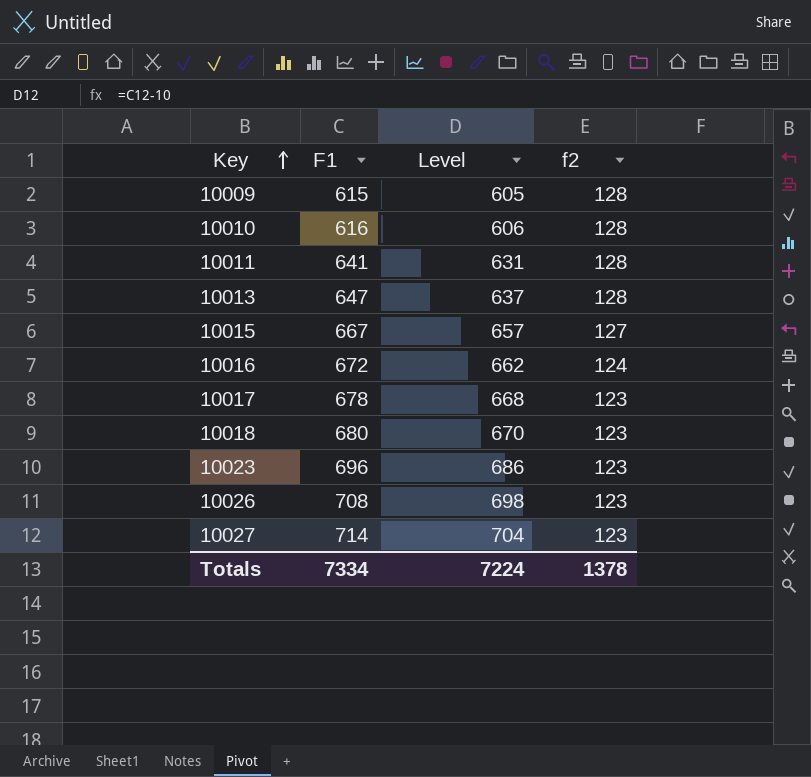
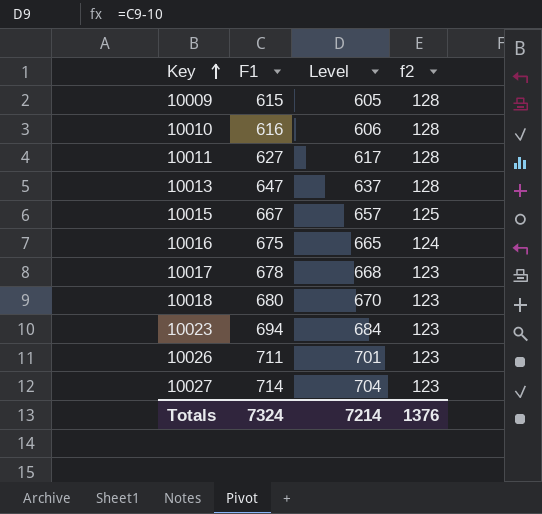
10011 | F1: 641 -> 627
10011 | Level: 631 -> 617
10015 | f2: 127 -> 125
10016 | F1: 672 -> 675
10016 | Level: 662 -> 665
10023 | F1: 696 -> 694
10023 | Level: 686 -> 684
10026 | F1: 708 -> 711
10026 | Level: 698 -> 701
Totals | F1: 7334 -> 7324
Totals | Level: 7224 -> 7214
Totals | f2: 1378 -> 1376

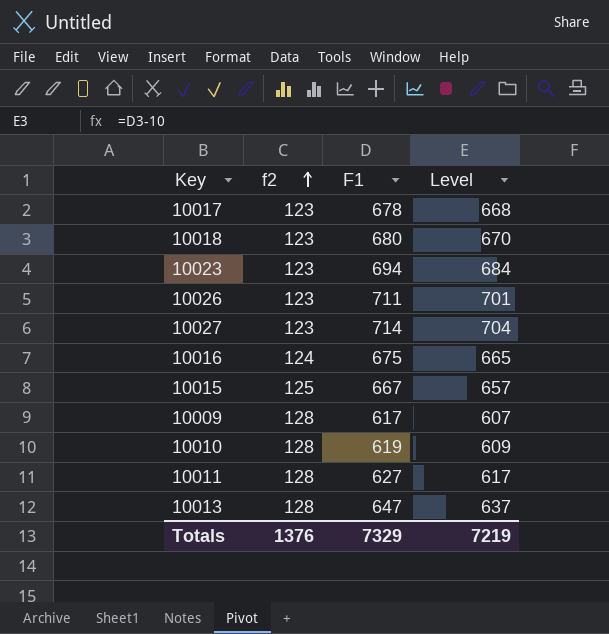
row order: Key ascending -> f2 ascending
column f2 | position: 4 -> 2
10009 | F1: 615 -> 617
10009 | Level: 605 -> 607
10010 | F1: 616 -> 619
10010 | Level: 606 -> 609
Totals | F1: 7324 -> 7329
Totals | Level: 7214 -> 7219

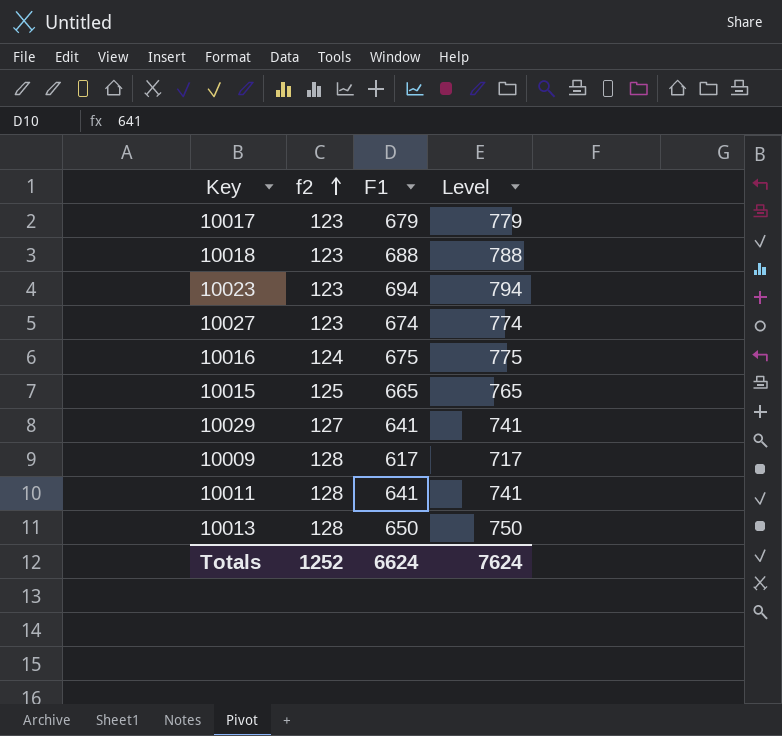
column Level | formula: [F1] - 10 -> [F1] + 100
row 10026: 123 | 711 | 701 -> none
row 10010: 128 | 619 | 609 -> none
10017 | F1: 678 -> 679
10018 | F1: 680 -> 688
10027 | F1: 714 -> 674
10015 | F1: 667 -> 665
row 10029: none -> 127 | 641 | 741
10011 | F1: 627 -> 641
10013 | F1: 647 -> 650
Totals | f2: 1376 -> 1252
Totals | F1: 7329 -> 6624
Totals | Level: 7219 -> 7624

